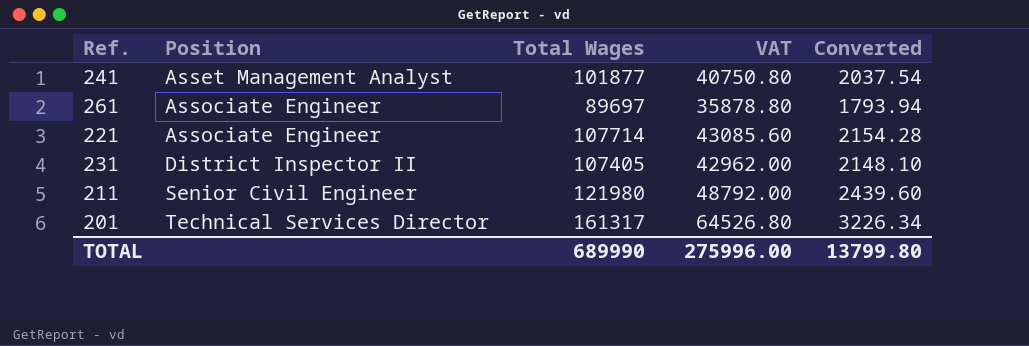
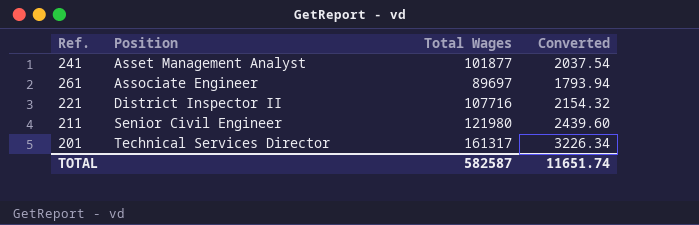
column VAT | formula: [Total Wages] * 0.4 -> none
row 231: District Inspector II | 107405 | 42962.00 | 2148.10 -> none
221 | Position: Associate Engineer -> District Inspector II
221 | Total Wages: 107714 -> 107716
221 | Converted: 2154.28 -> 2154.32
TOTAL | Total Wages: 689990 -> 582587
TOTAL | Converted: 13799.80 -> 11651.74

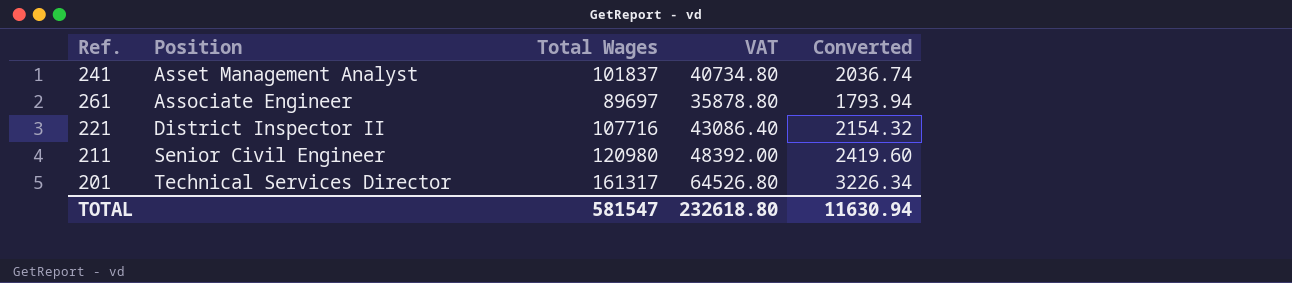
column VAT | formula: none -> [Total Wages] * 0.4
241 | Total Wages: 101877 -> 101837
241 | Converted: 2037.54 -> 2036.74
211 | Total Wages: 121980 -> 120980
211 | Converted: 2439.60 -> 2419.60
TOTAL | Total Wages: 582587 -> 581547
TOTAL | Converted: 11651.74 -> 11630.94

